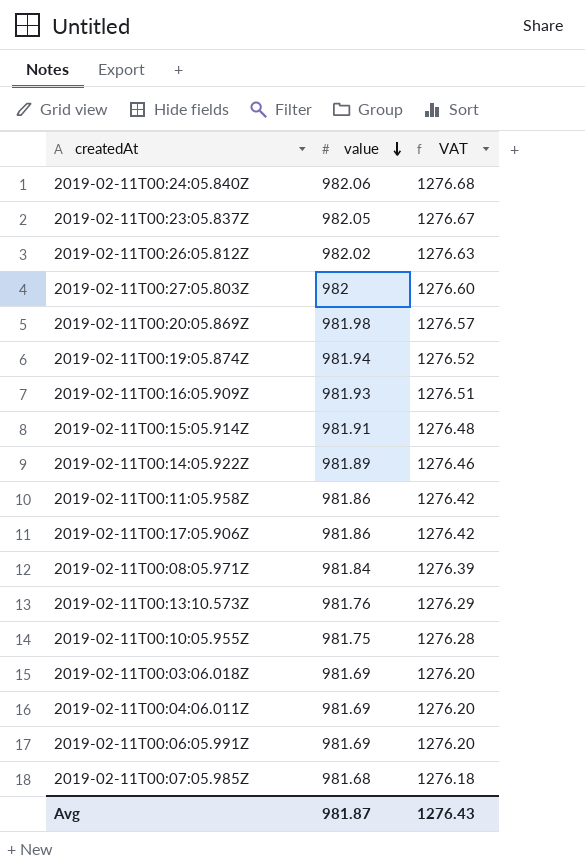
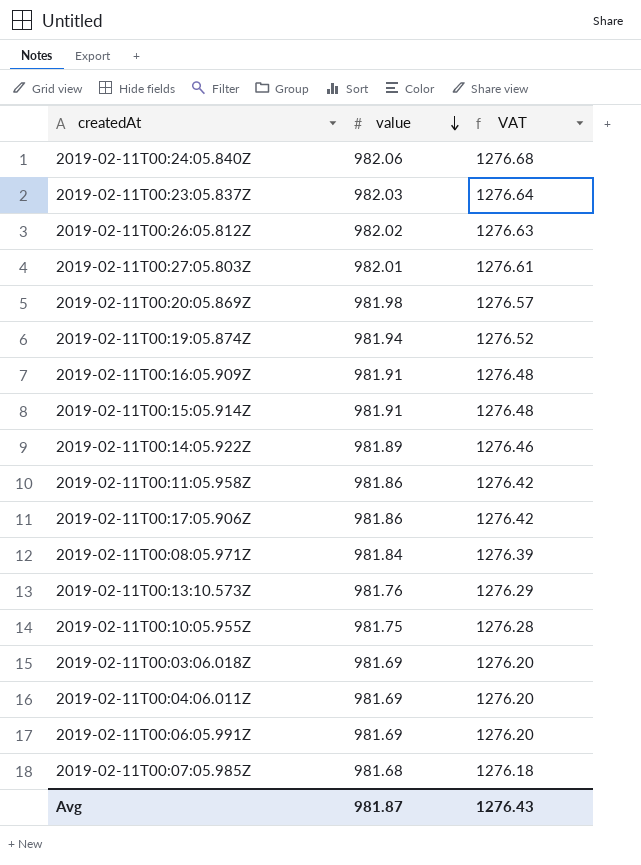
2019-02-11T00:23:05.837Z | value: 982.05 -> 982.03
2019-02-11T00:23:05.837Z | VAT: 1276.67 -> 1276.64
2019-02-11T00:27:05.803Z | value: 982 -> 982.01
2019-02-11T00:27:05.803Z | VAT: 1276.60 -> 1276.61
2019-02-11T00:16:05.909Z | value: 981.93 -> 981.91
2019-02-11T00:16:05.909Z | VAT: 1276.51 -> 1276.48

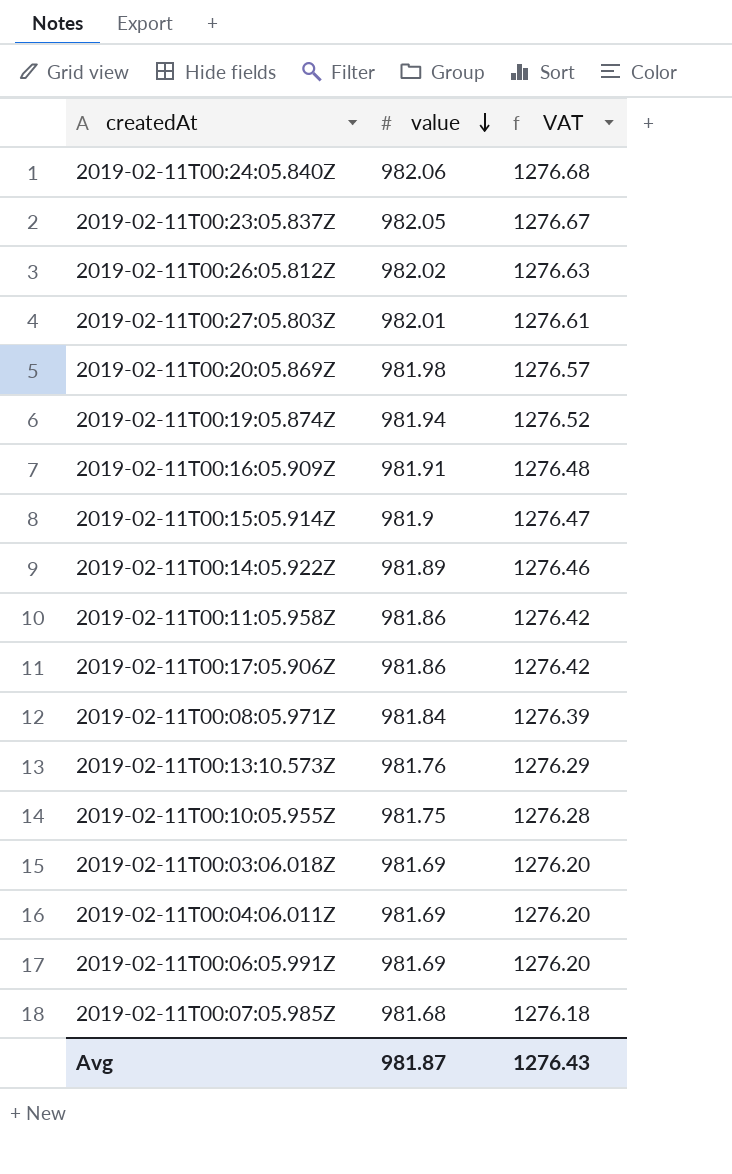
2019-02-11T00:23:05.837Z | value: 982.03 -> 982.05
2019-02-11T00:23:05.837Z | VAT: 1276.64 -> 1276.67
2019-02-11T00:15:05.914Z | value: 981.91 -> 981.9
2019-02-11T00:15:05.914Z | VAT: 1276.48 -> 1276.47

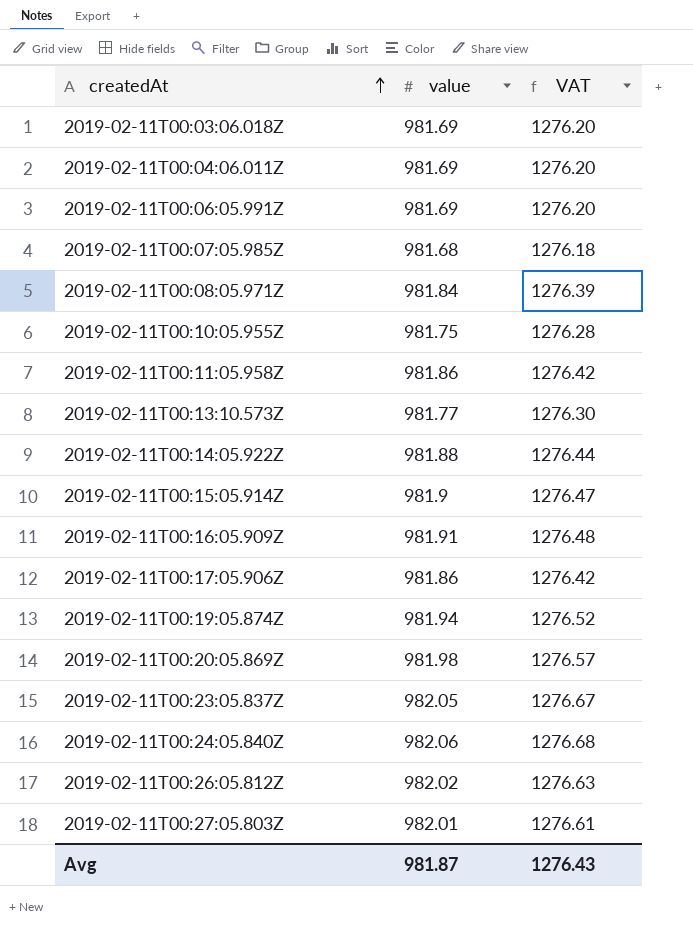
row order: value descending -> createdAt ascending
2019-02-11T00:13:10.573Z | value: 981.76 -> 981.77
2019-02-11T00:13:10.573Z | VAT: 1276.29 -> 1276.30
2019-02-11T00:14:05.922Z | value: 981.89 -> 981.88
2019-02-11T00:14:05.922Z | VAT: 1276.46 -> 1276.44

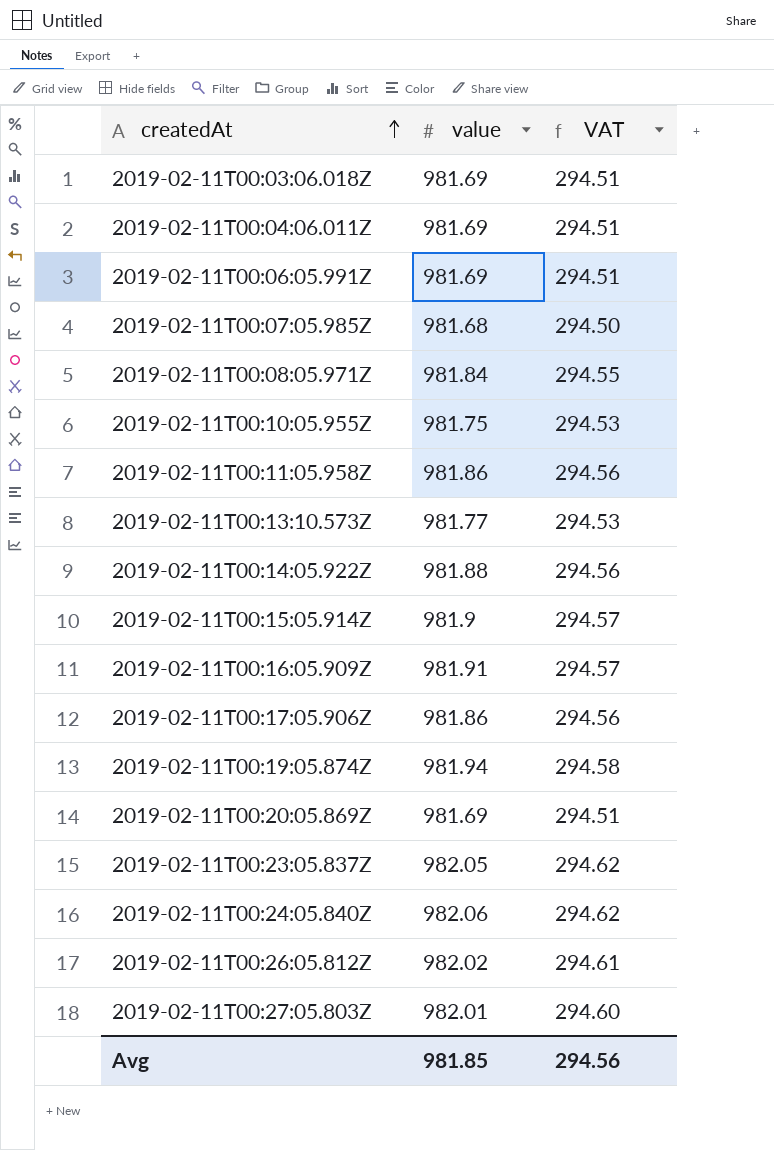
column VAT | formula: [value] * 1.3 -> [value] * 0.3
2019-02-11T00:20:05.869Z | value: 981.98 -> 981.69
Avg | value: 981.87 -> 981.85
Avg | VAT: 1276.43 -> 294.56

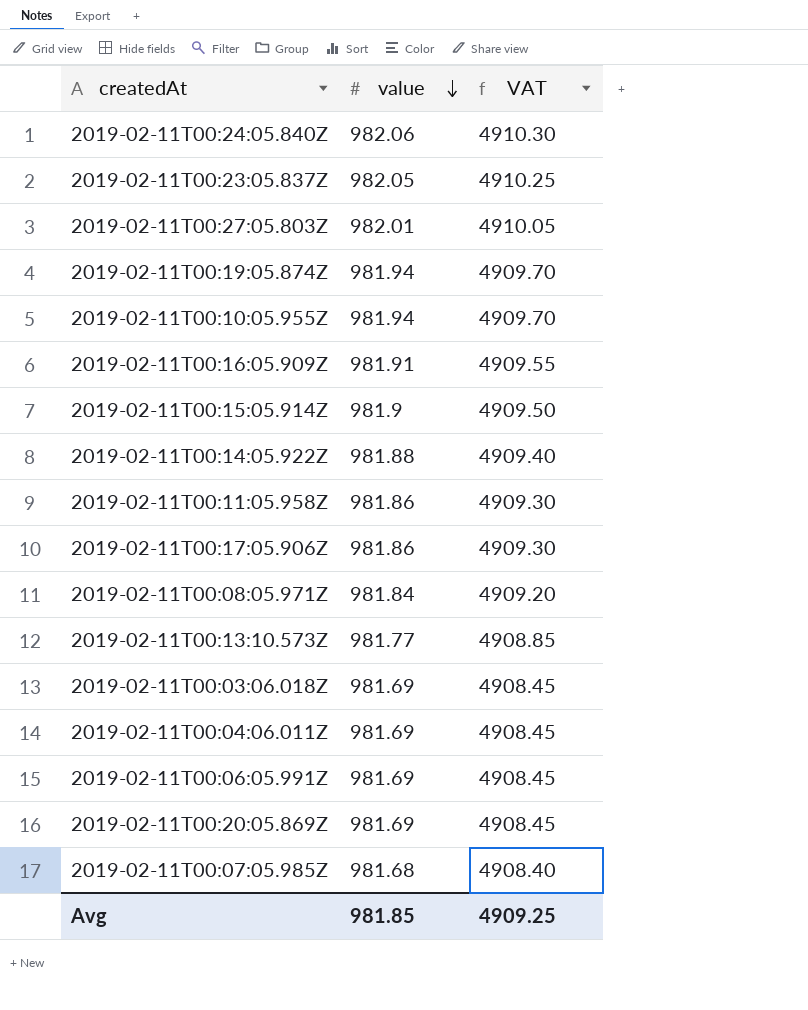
row order: createdAt ascending -> value descending
column VAT | formula: [value] * 0.3 -> [value] * 5
row 2019-02-11T00:26:05.812Z: 982.02 | 294.61 -> none
2019-02-11T00:10:05.955Z | value: 981.75 -> 981.94
Avg | VAT: 294.56 -> 4909.25

